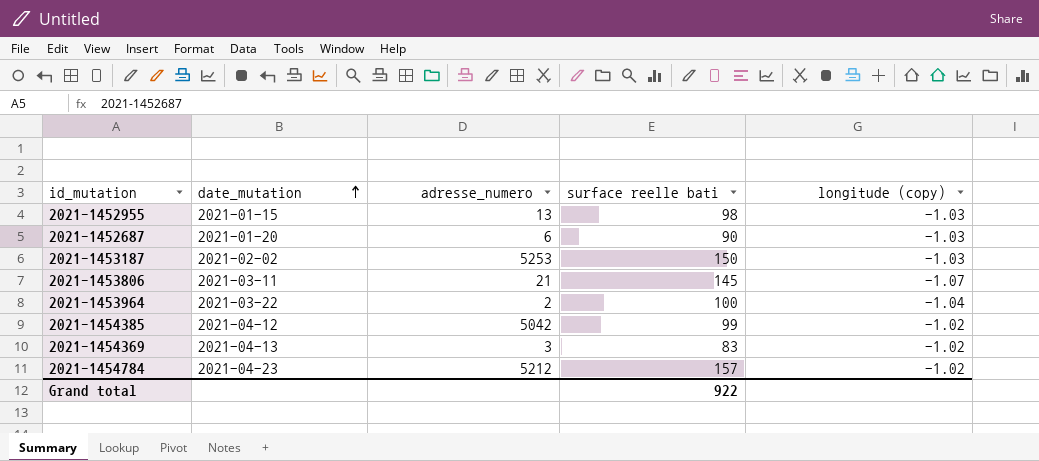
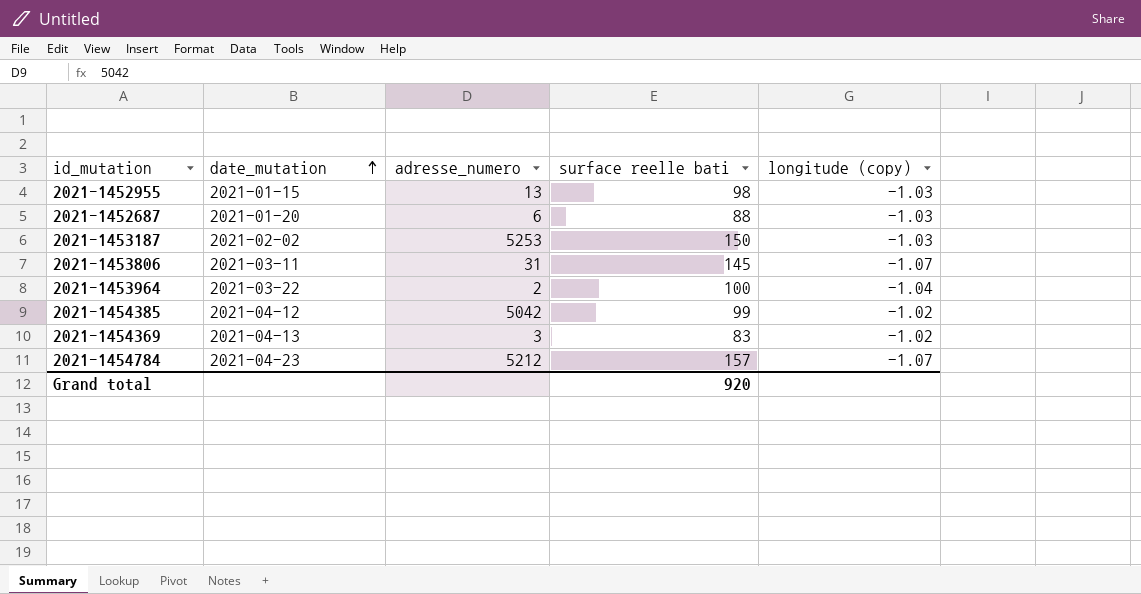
2021-1452687 | surface reelle bati: 90 -> 88
2021-1453806 | adresse_numero: 21 -> 31
2021-1454784 | longitude (copy): -1.02 -> -1.07
Grand total | surface reelle bati: 922 -> 920

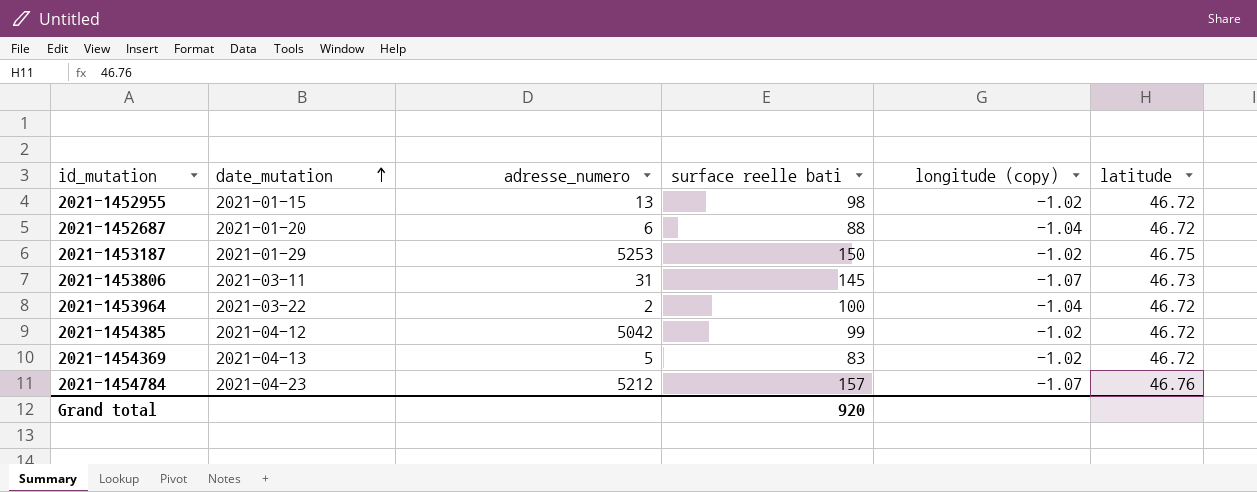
column latitude | position: none -> 6
2021-1452955 | longitude (copy): -1.03 -> -1.02
2021-1452687 | longitude (copy): -1.03 -> -1.04
2021-1453187 | date_mutation: 2021-02-02 -> 2021-01-29
2021-1453187 | longitude (copy): -1.03 -> -1.02
2021-1454369 | adresse_numero: 3 -> 5

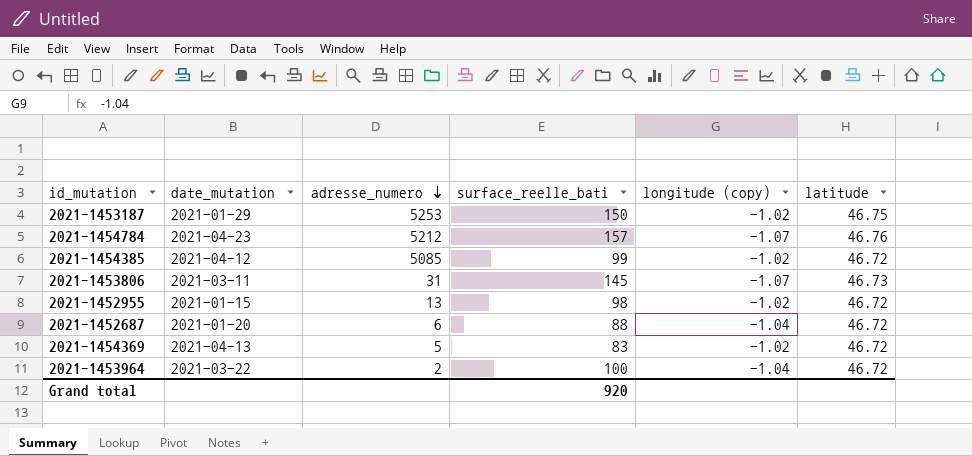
row order: date_mutation ascending -> adresse_numero descending
column name: surface reelle bati -> surface_reelle_bati
2021-1454385 | adresse_numero: 5042 -> 5085

